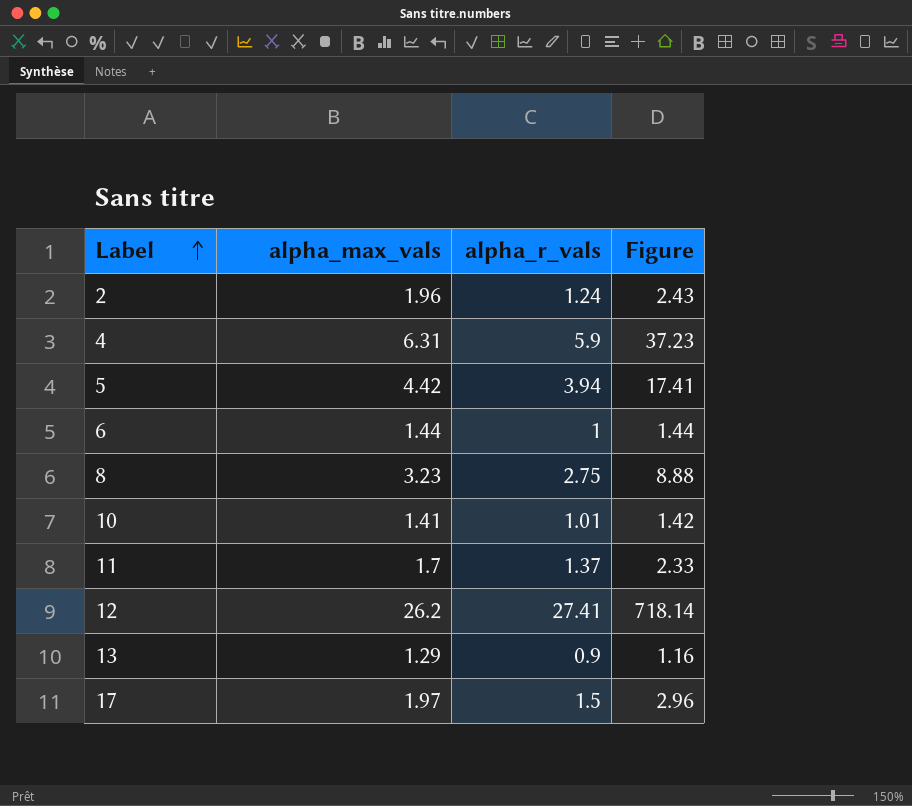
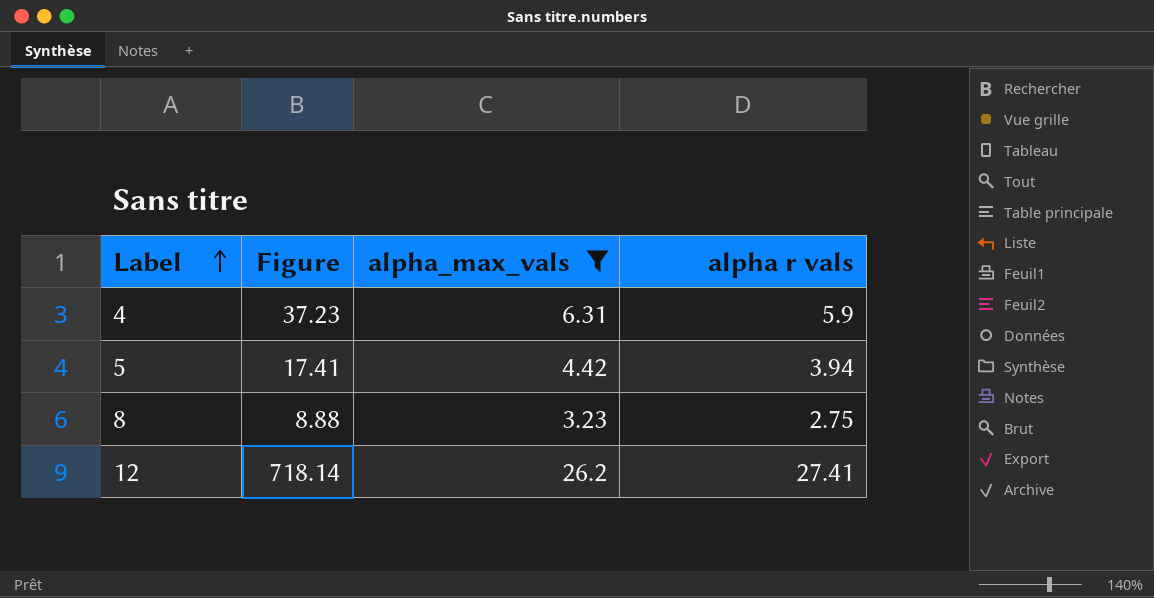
filter: none -> alpha_max_vals >= 3.23
column Figure | position: 4 -> 2
column name: alpha_r_vals -> alpha r vals

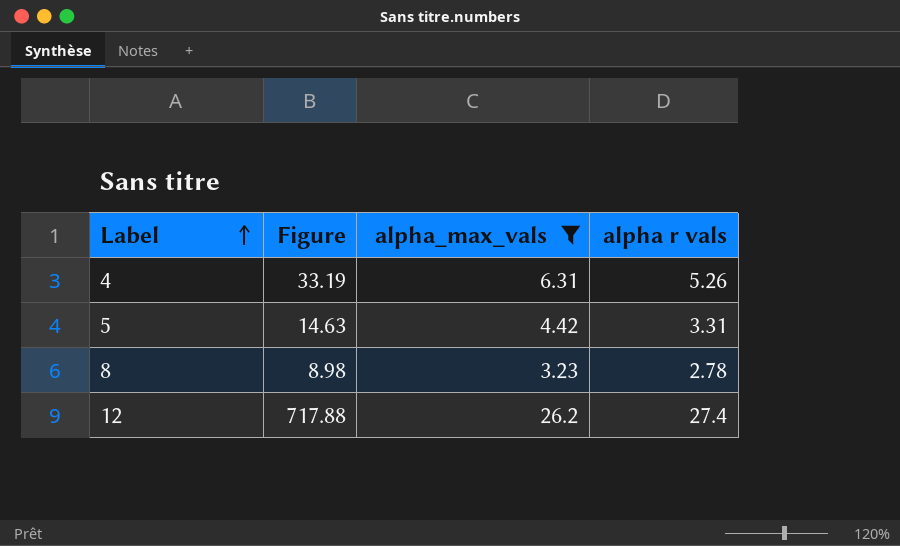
4 | Figure: 37.23 -> 33.19
4 | alpha r vals: 5.9 -> 5.26
5 | Figure: 17.41 -> 14.63
5 | alpha r vals: 3.94 -> 3.31
8 | Figure: 8.88 -> 8.98
8 | alpha r vals: 2.75 -> 2.78
12 | Figure: 718.14 -> 717.88
12 | alpha r vals: 27.41 -> 27.4

